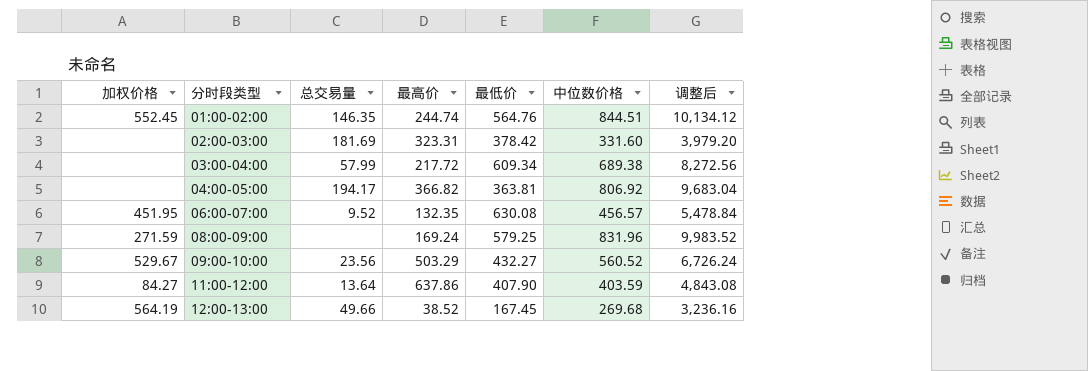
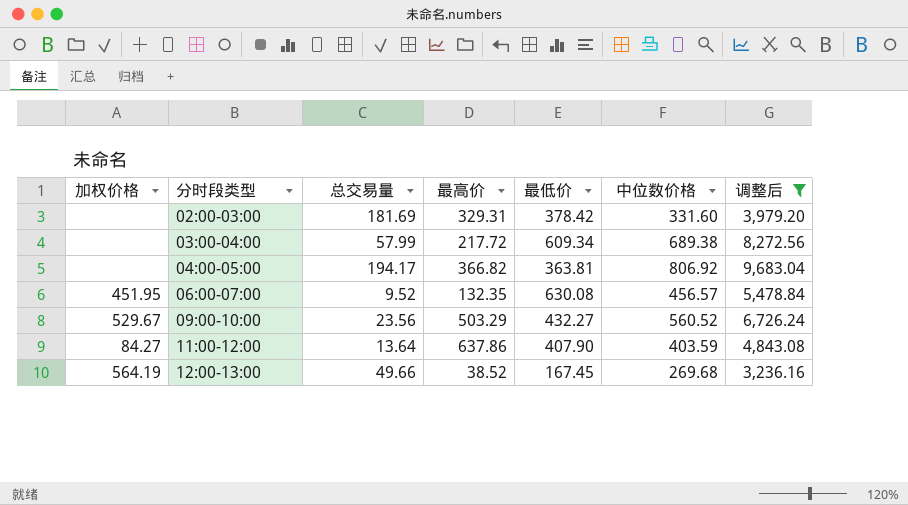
filter: none -> 调整后 <= 9,683.04
02:00-03:00 | 最高价: 323.31 -> 329.31

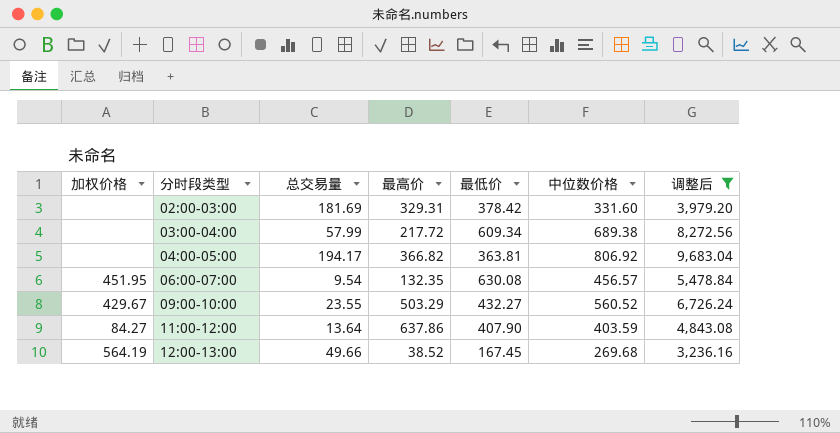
06:00-07:00 | 总交易量: 9.52 -> 9.54
09:00-10:00 | 加权价格: 529.67 -> 429.67
09:00-10:00 | 总交易量: 23.56 -> 23.55

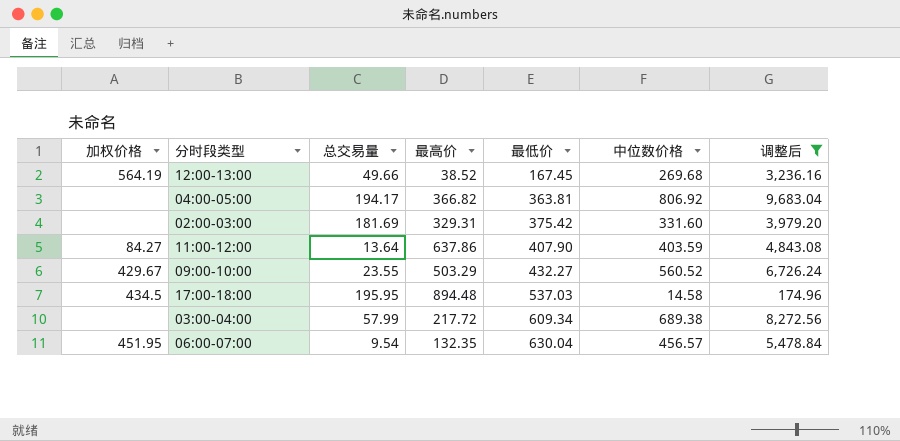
row order: 分时段类型 ascending -> 最低价 ascending
02:00-03:00 | 最低价: 378.42 -> 375.42
row 17:00-18:00: none -> 434.5 | 195.95 | 894.48 | 537.03 | 14.58 | 174.96
06:00-07:00 | 最低价: 630.08 -> 630.04

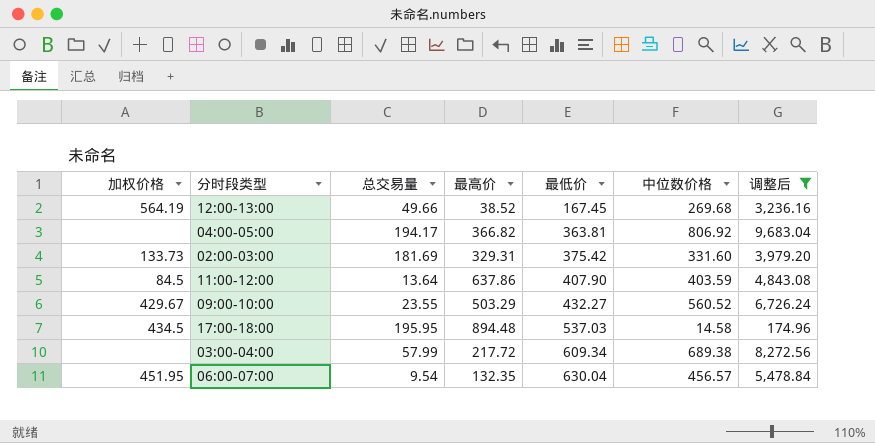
02:00-03:00 | 加权价格: none -> 133.73
11:00-12:00 | 加权价格: 84.27 -> 84.5

